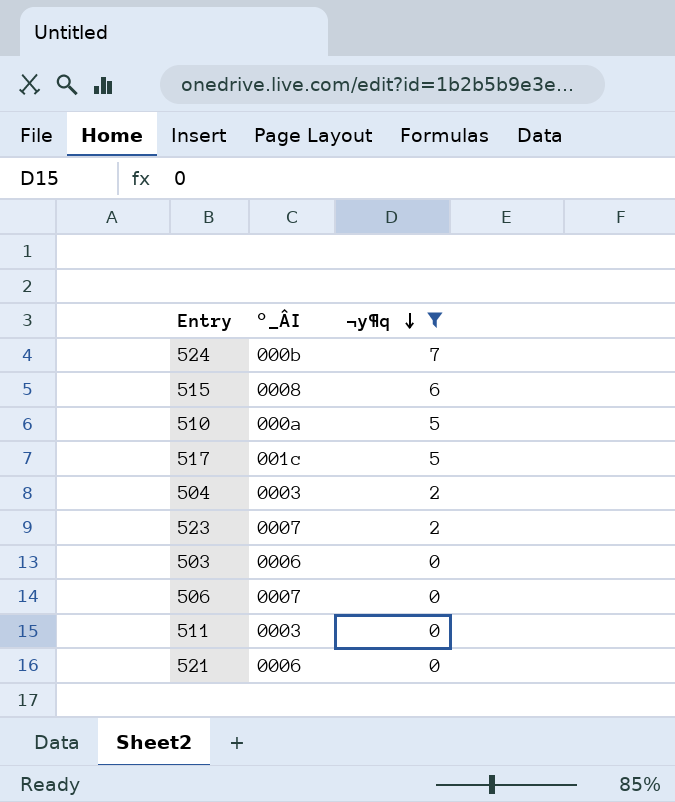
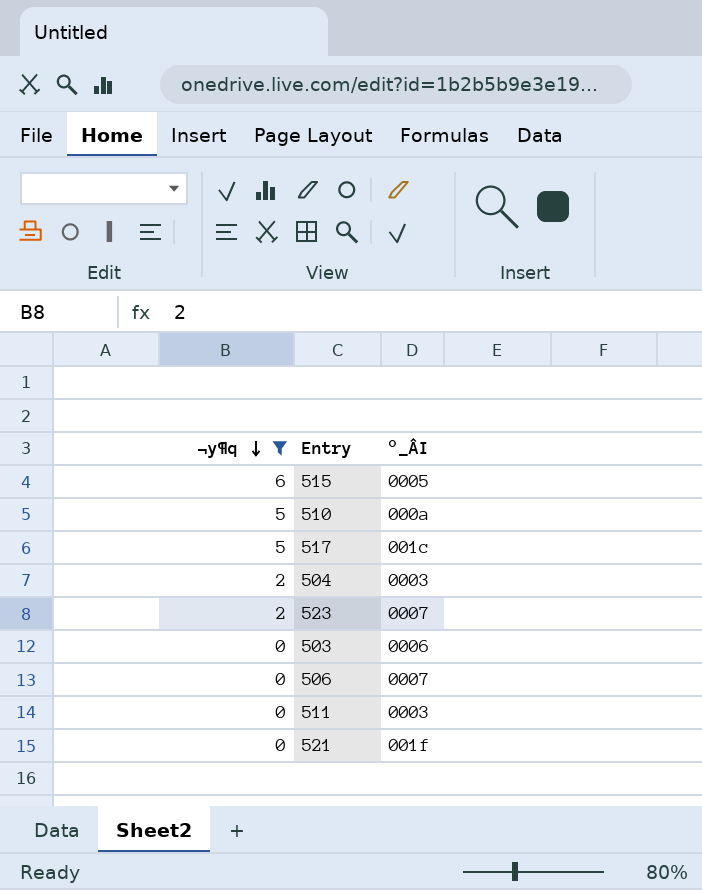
column ¬y¶q | position: 3 -> 1
row 524: 000b | 7 -> none
515 | °_ÂI: 0008 -> 0005
521 | °_ÂI: 0006 -> 001f

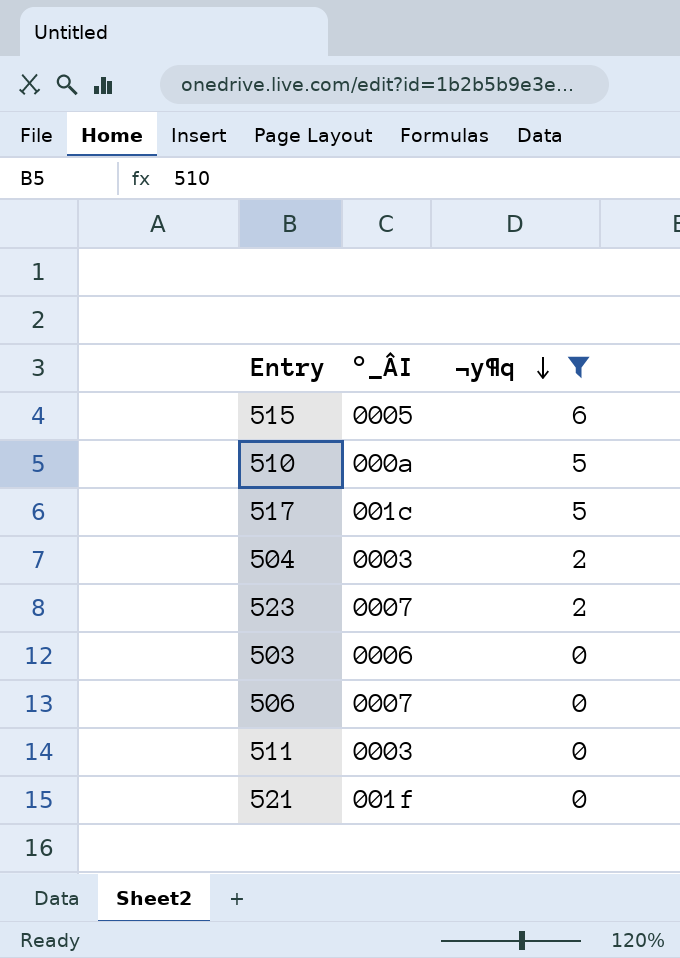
column ¬y¶q | position: 1 -> 3

